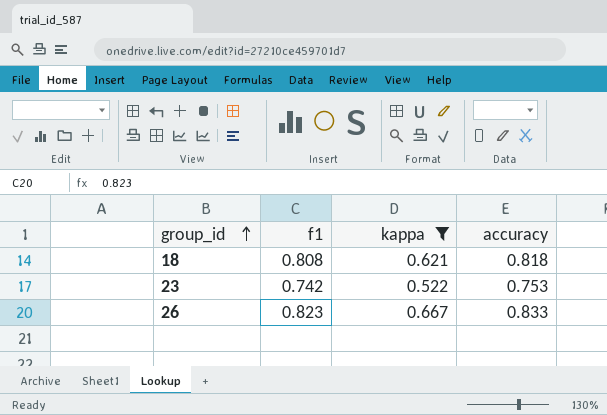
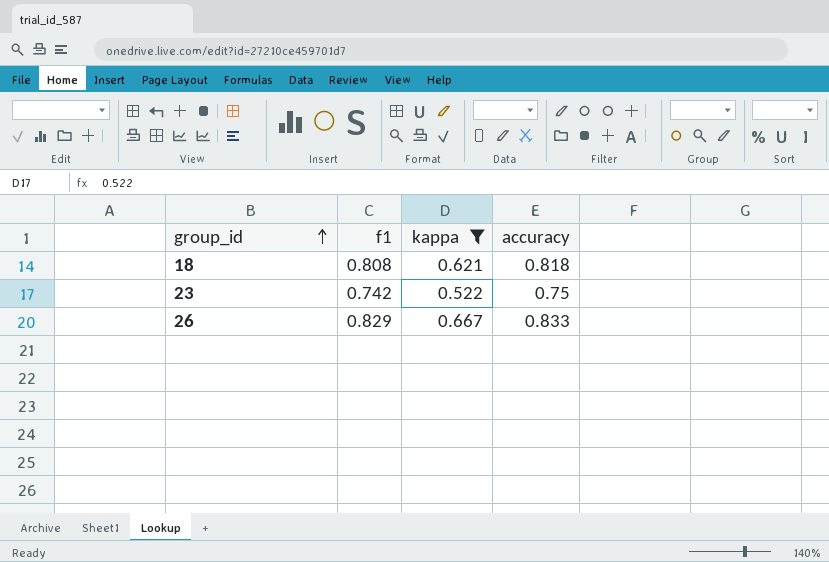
23 | accuracy: 0.753 -> 0.75
26 | f1: 0.823 -> 0.829

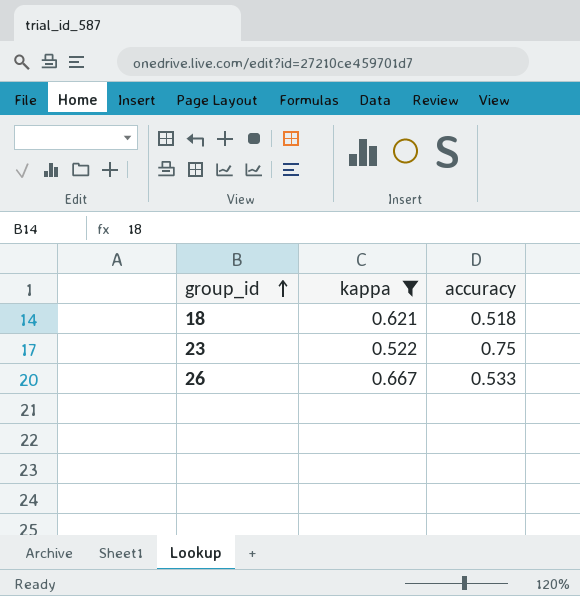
column f1 | position: 2 -> none
18 | accuracy: 0.818 -> 0.518
26 | accuracy: 0.833 -> 0.533

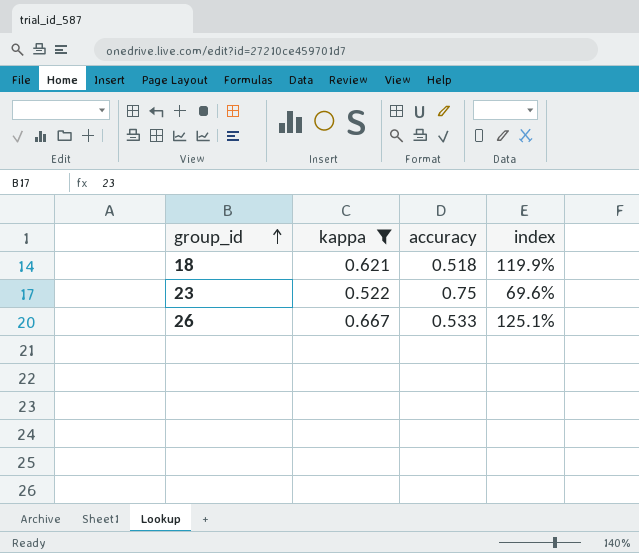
column index | formula: none -> [kappa] / [accuracy]

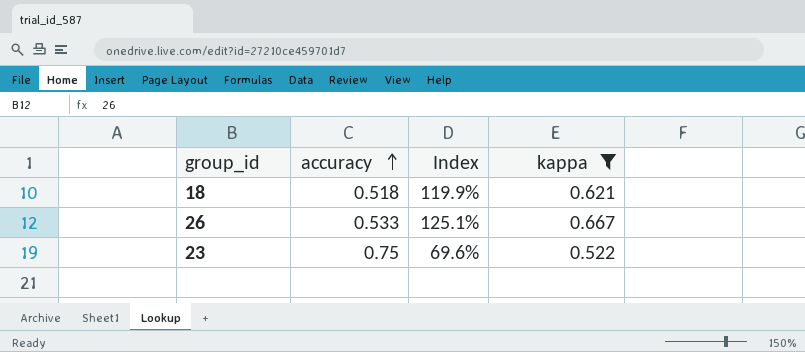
row order: group_id ascending -> accuracy ascending
column name: index -> Index
column kappa | position: 2 -> 4

